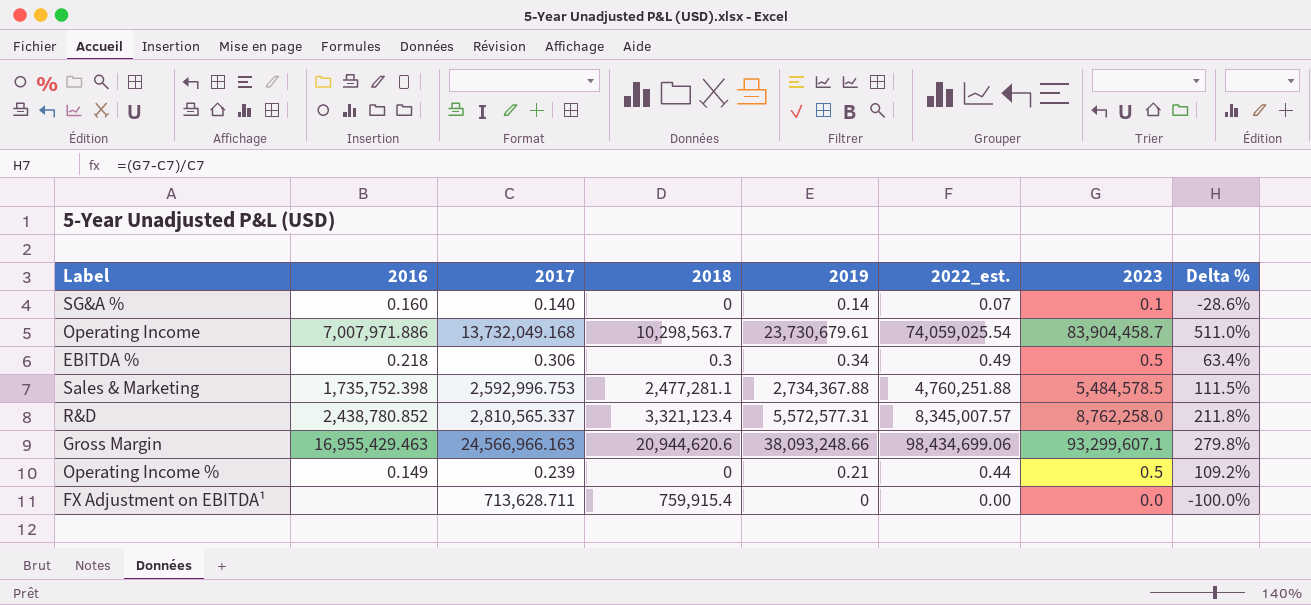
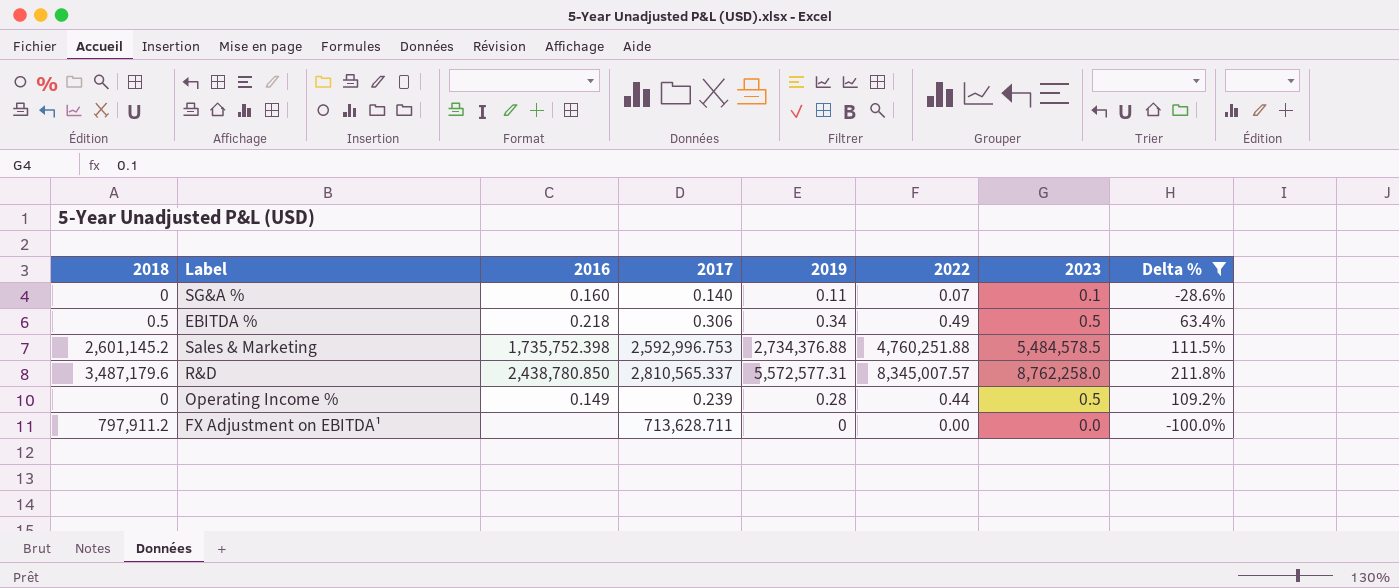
filter: none -> Delta % <= 211.8%
column 2018 | position: 4 -> 1
column name: 2022_est. -> 2022
SG&A % | 2019: 0.14 -> 0.11
EBITDA % | 2018: 0.3 -> 0.5
Sales & Marketing | 2018: 2,477,281.1 -> 2,601,145.2
Sales & Marketing | 2019: 2,734,367.88 -> 2,734,376.88
R&D | 2018: 3,321,123.4 -> 3,487,179.6
R&D | 2016: 2,438,780.852 -> 2,438,780.850
Operating Income % | 2019: 0.21 -> 0.28
FX Adjustment on EBITDA¹ | 2018: 759,915.4 -> 797,911.2

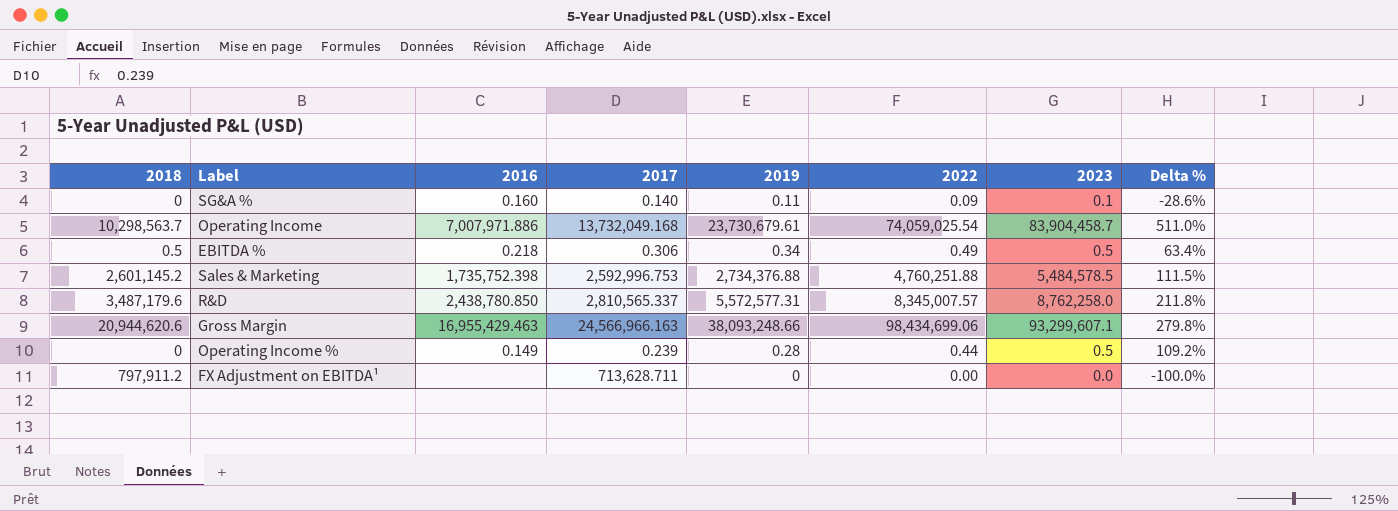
filter: Delta % <= 211.8% -> none
SG&A % | 2022: 0.07 -> 0.09

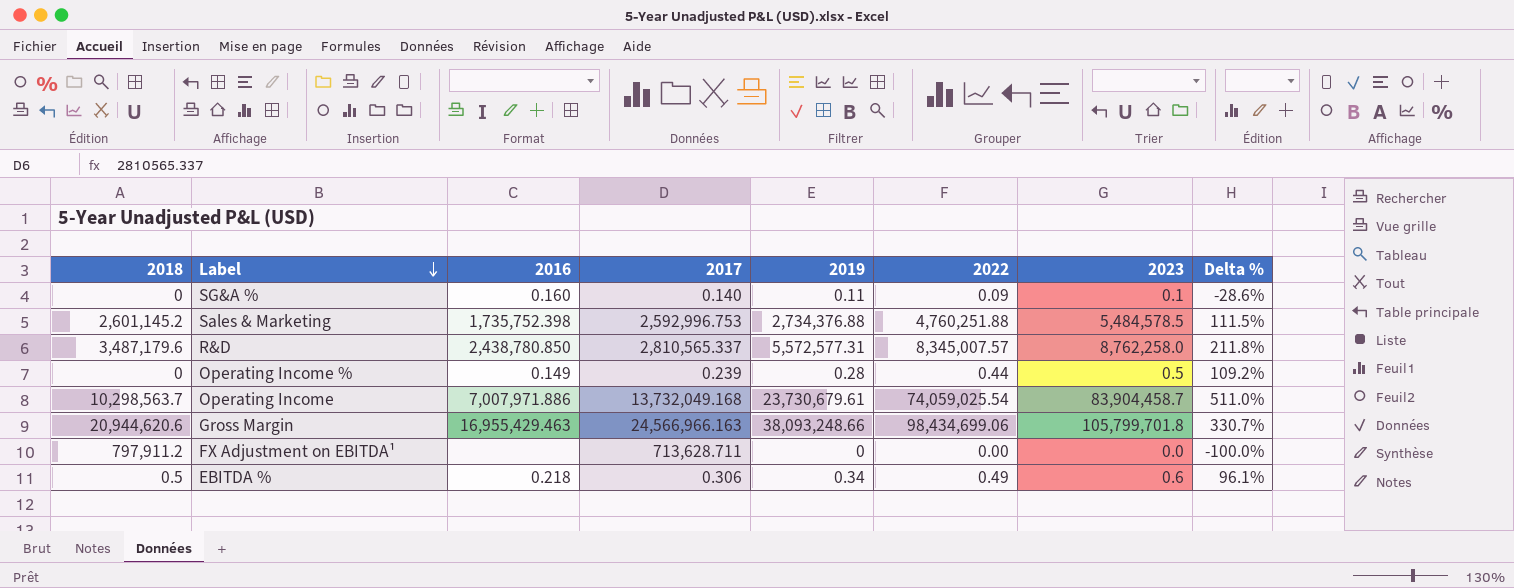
row order: none -> Label descending
Gross Margin | 2023: 93,299,607.1 -> 105,799,701.8
Gross Margin | Delta %: 279.8% -> 330.7%
EBITDA % | 2023: 0.5 -> 0.6
EBITDA % | Delta %: 63.4% -> 96.1%

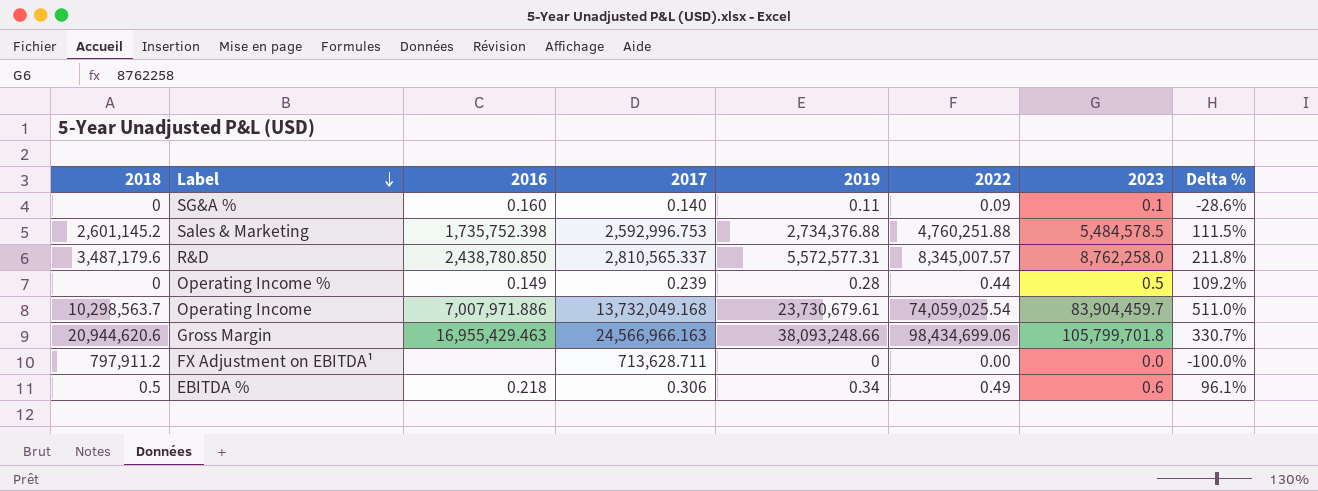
Operating Income | 2023: 83,904,458.7 -> 83,904,459.7

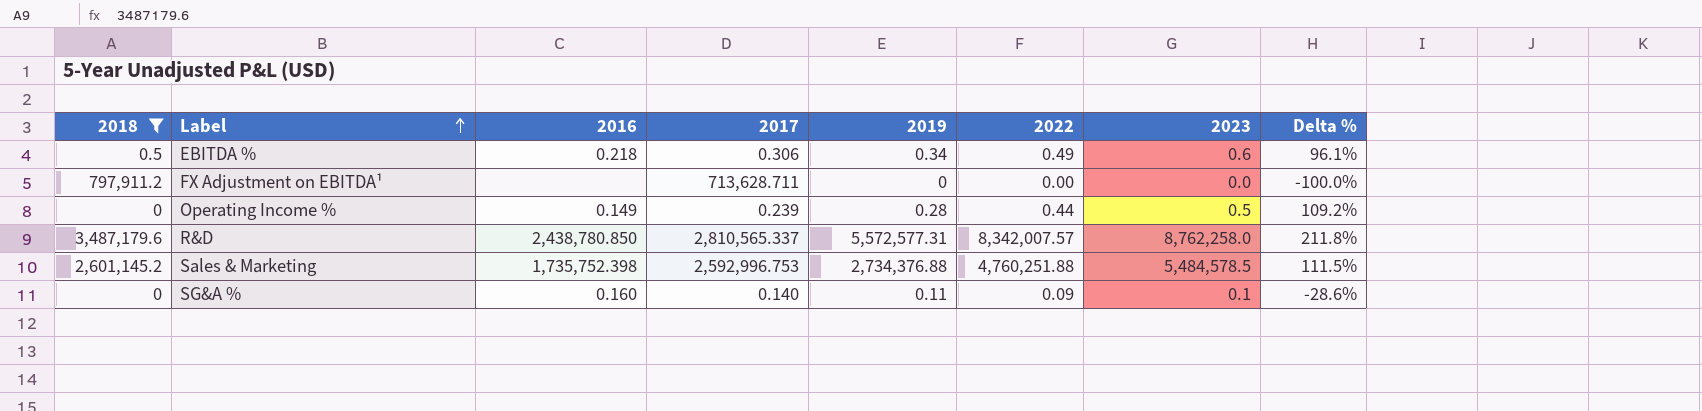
filter: none -> 2018 <= 3,487,179.6
row order: Label descending -> Label ascending
R&D | 2022: 8,345,007.57 -> 8,342,007.57

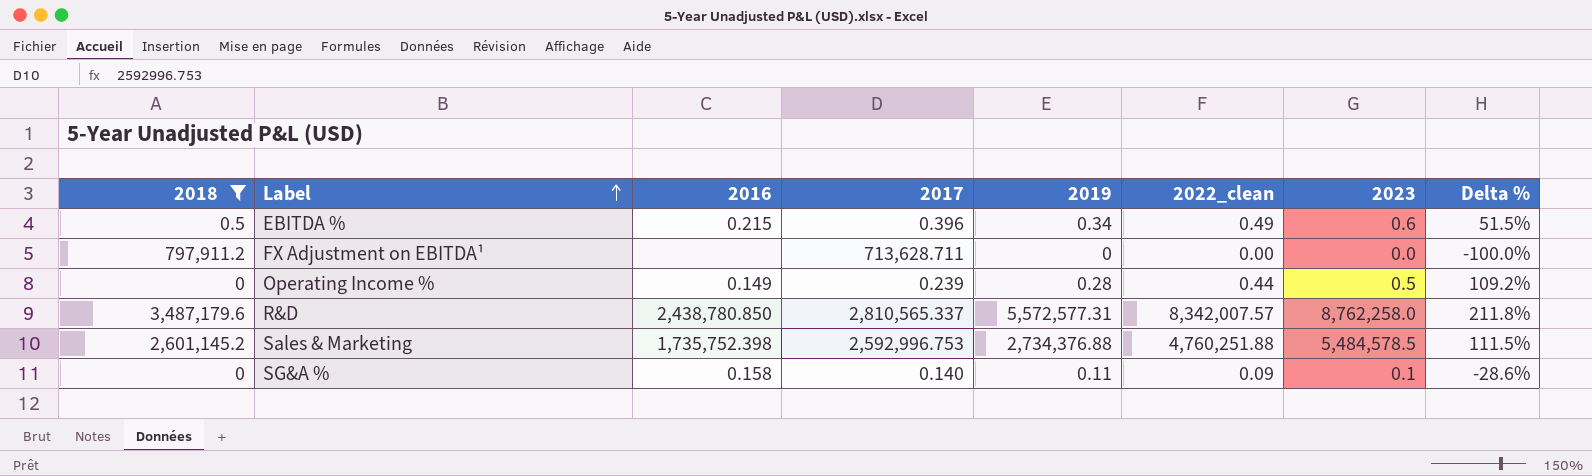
column name: 2022 -> 2022_clean
EBITDA % | 2016: 0.218 -> 0.215
EBITDA % | 2017: 0.306 -> 0.396
EBITDA % | Delta %: 96.1% -> 51.5%
SG&A % | 2016: 0.160 -> 0.158

